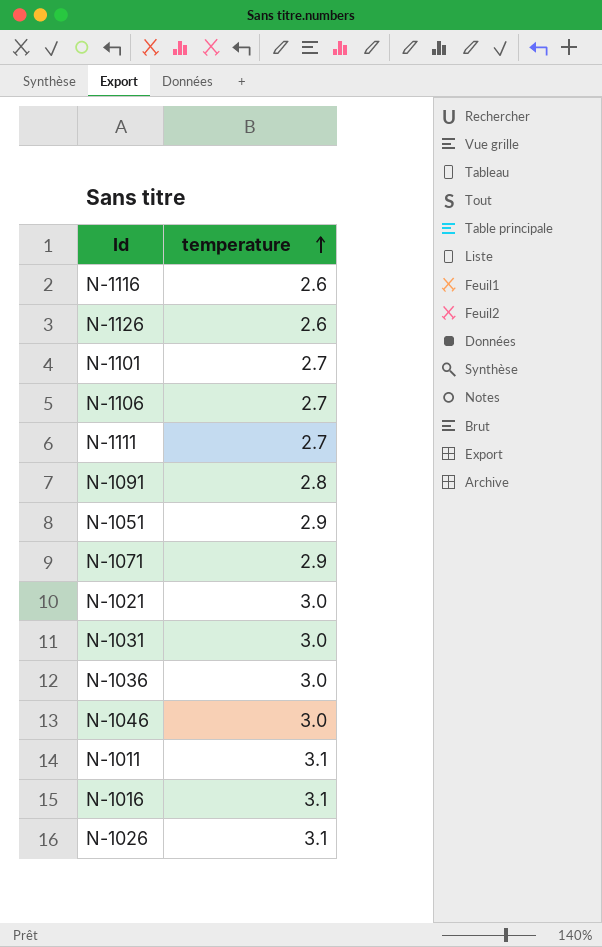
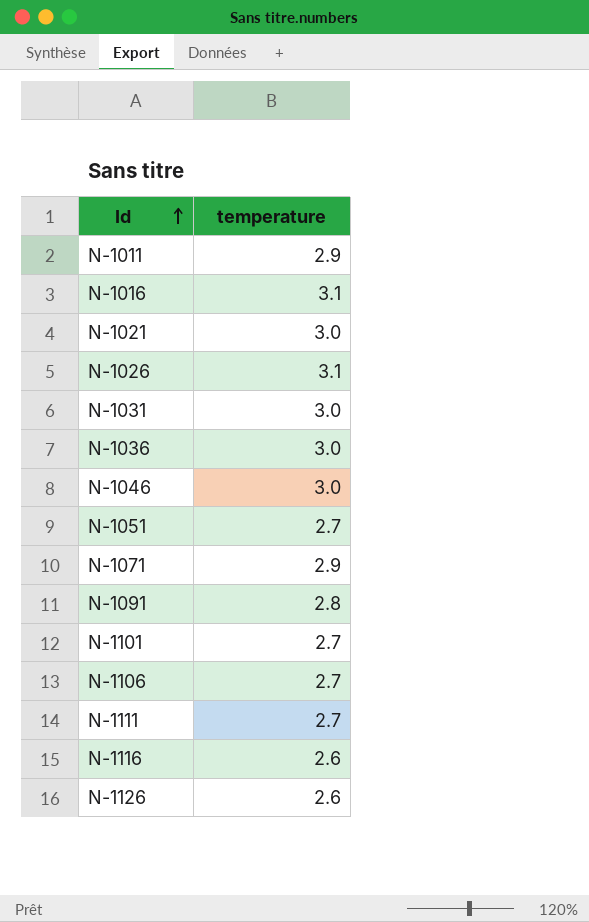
row order: temperature ascending -> Id ascending
N-1011 | temperature: 3.1 -> 2.9
N-1051 | temperature: 2.9 -> 2.7

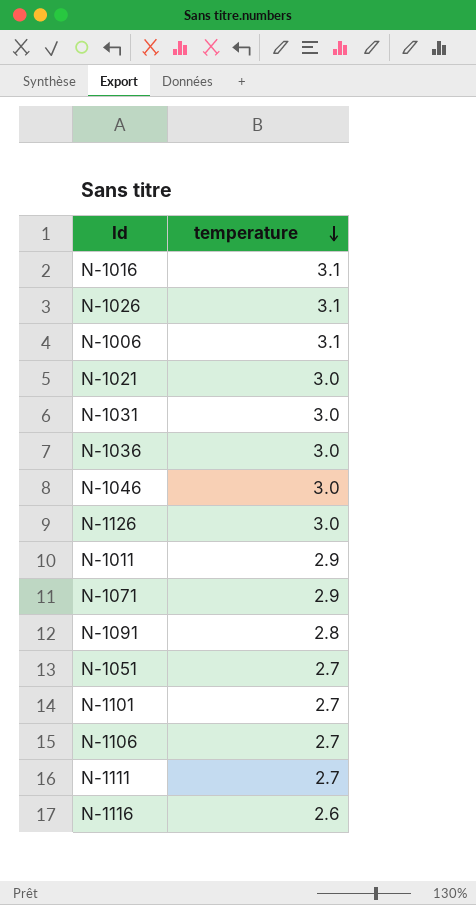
row order: Id ascending -> temperature descending
row N-1006: none -> 3.1
N-1126 | temperature: 2.6 -> 3.0

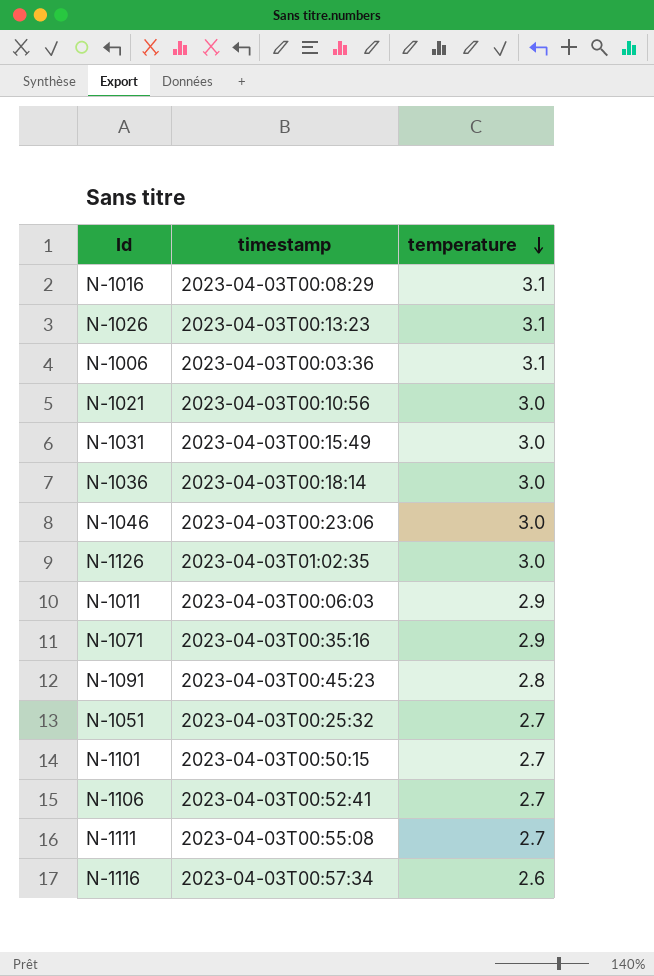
column timestamp | position: none -> 2

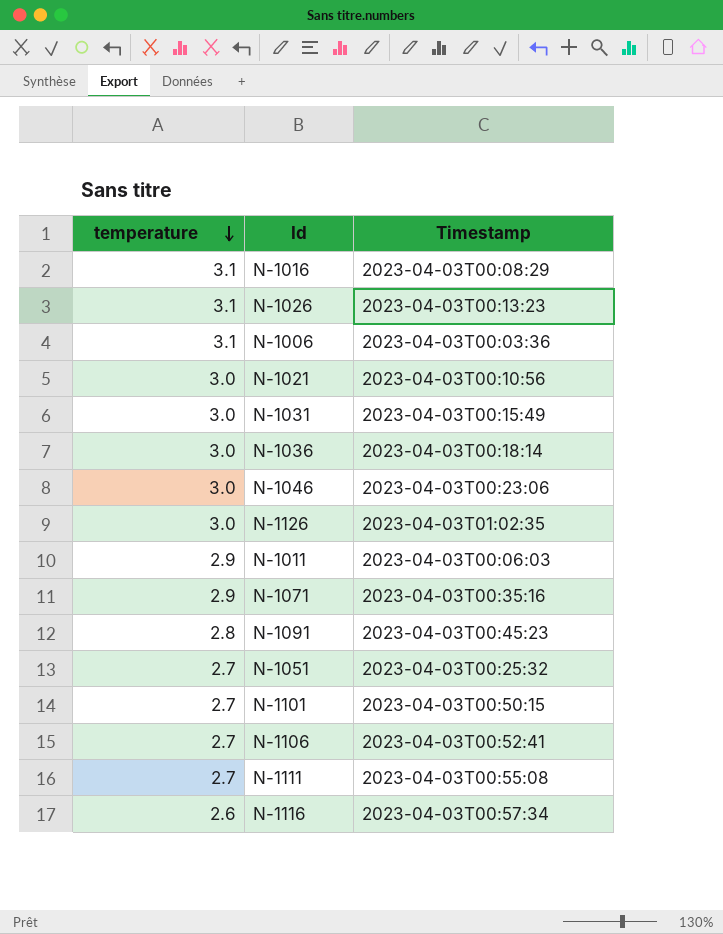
column temperature | position: 3 -> 1
column name: timestamp -> Timestamp

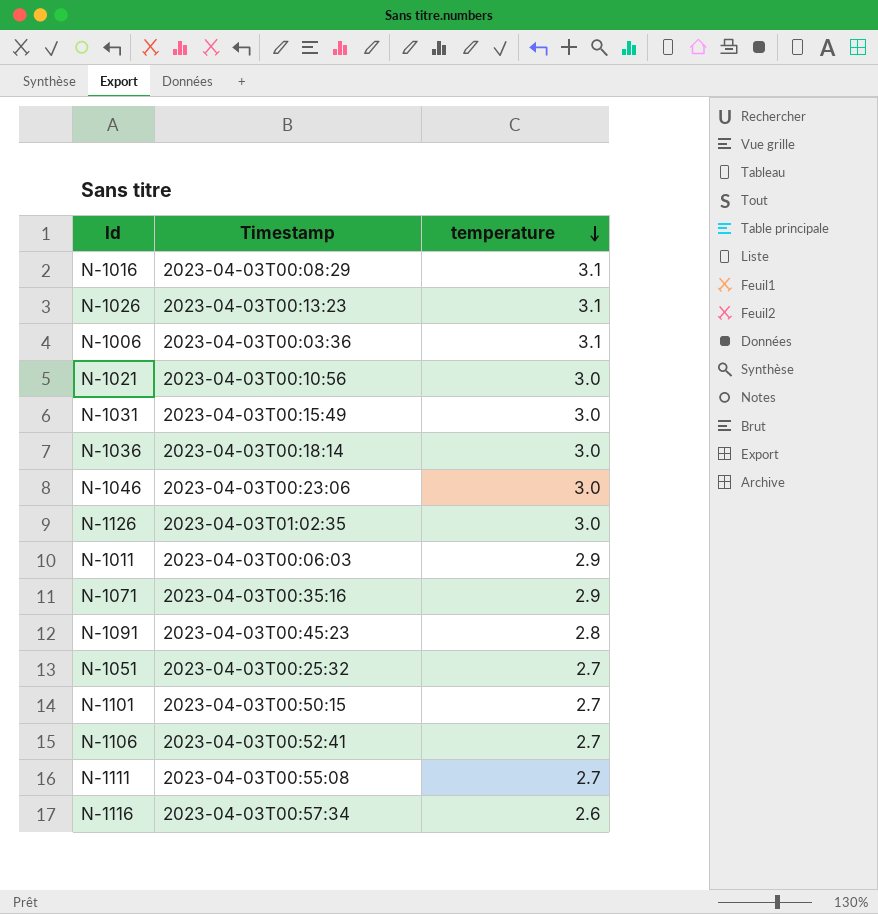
column temperature | position: 1 -> 3

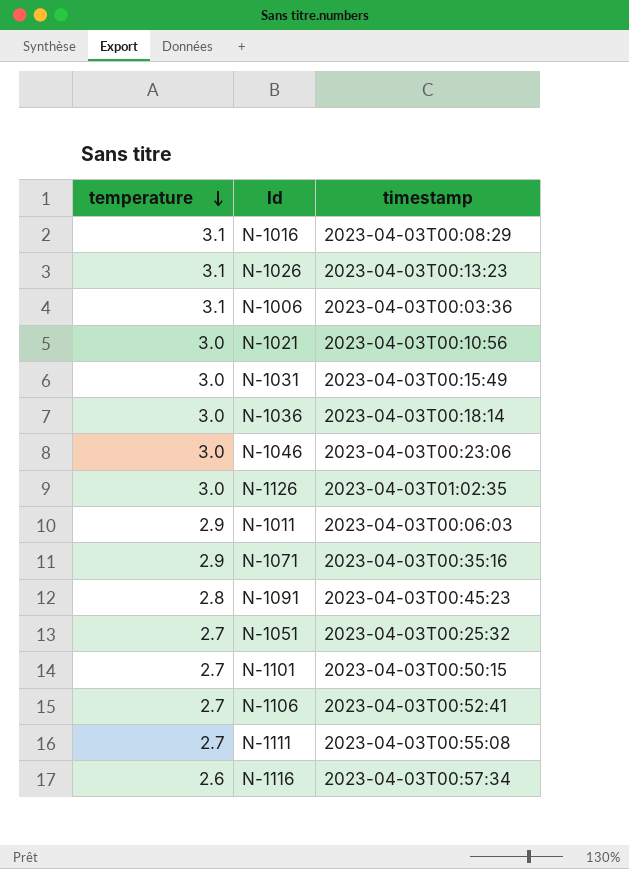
column temperature | position: 3 -> 1
column name: Timestamp -> timestamp

